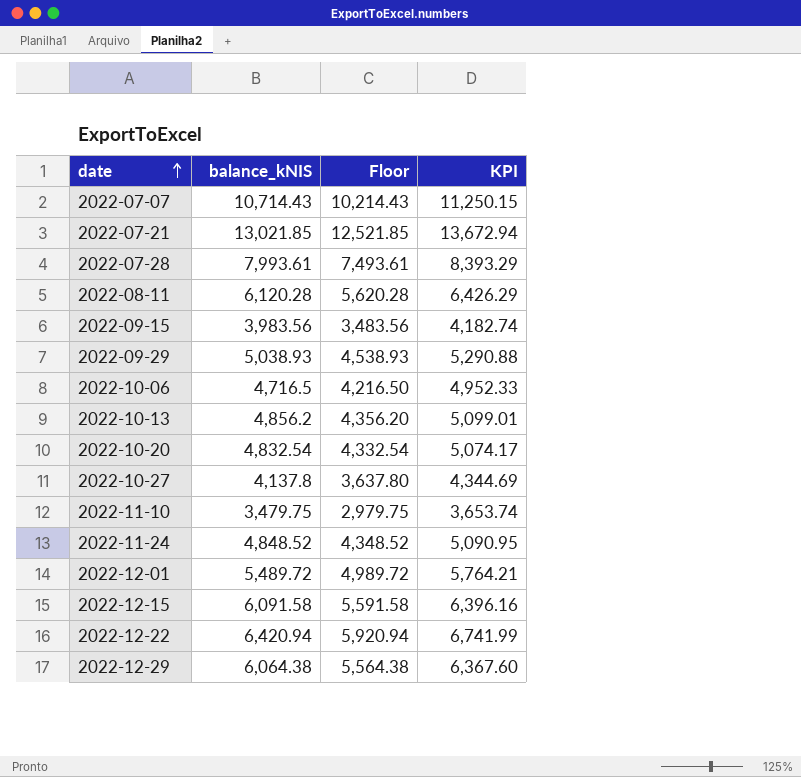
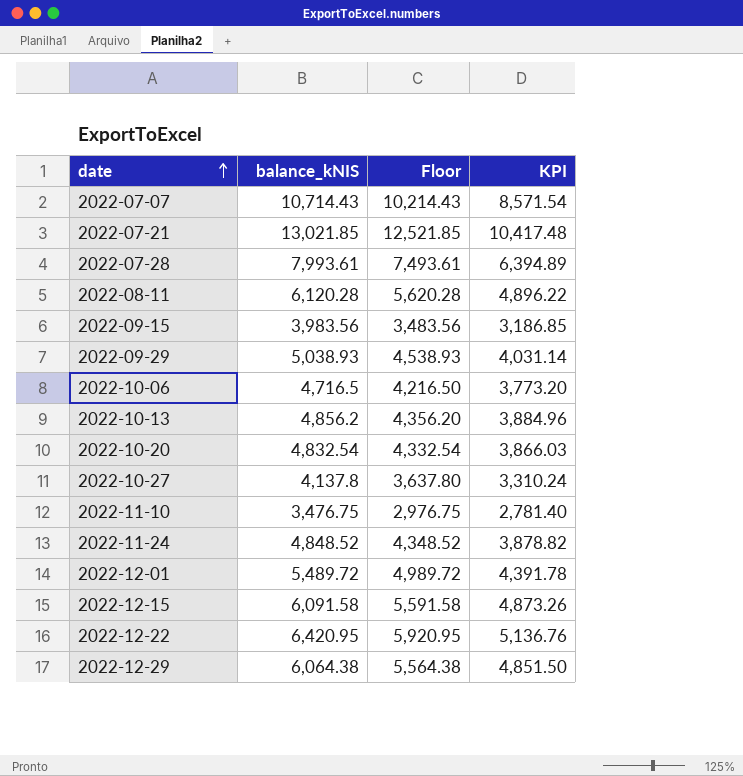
column KPI | formula: [balance_kNIS] * 1.05 -> [balance_kNIS] * 0.8
2022-11-10 | balance_kNIS: 3,479.75 -> 3,476.75
2022-11-10 | Floor: 2,979.75 -> 2,976.75
2022-12-22 | balance_kNIS: 6,420.94 -> 6,420.95
2022-12-22 | Floor: 5,920.94 -> 5,920.95

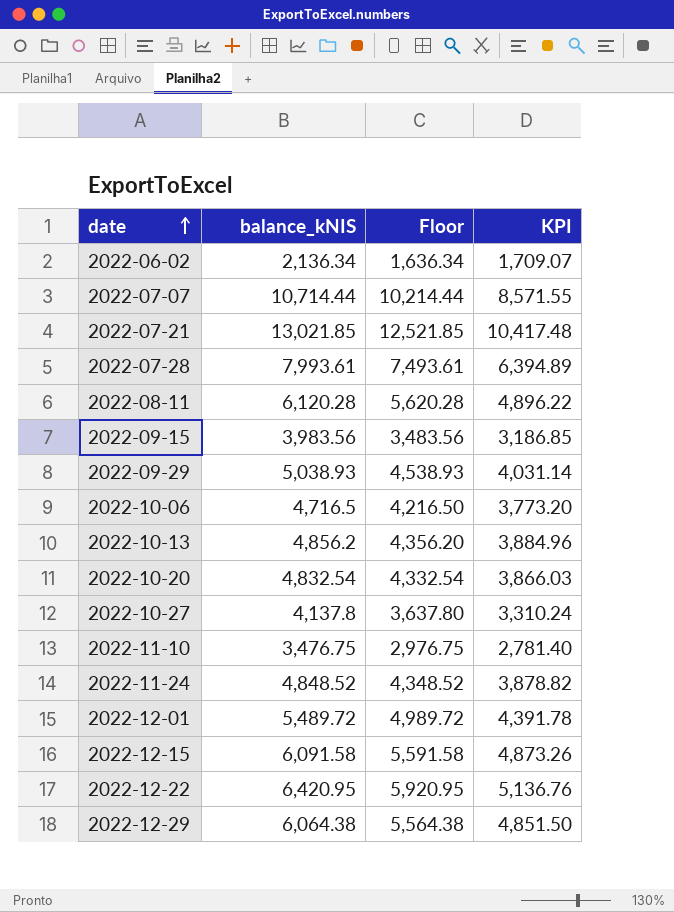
row 2022-06-02: none -> 2,136.34 | 1,636.34 | 1,709.07
2022-07-07 | balance_kNIS: 10,714.43 -> 10,714.44
2022-07-07 | Floor: 10,214.43 -> 10,214.44
2022-07-07 | KPI: 8,571.54 -> 8,571.55

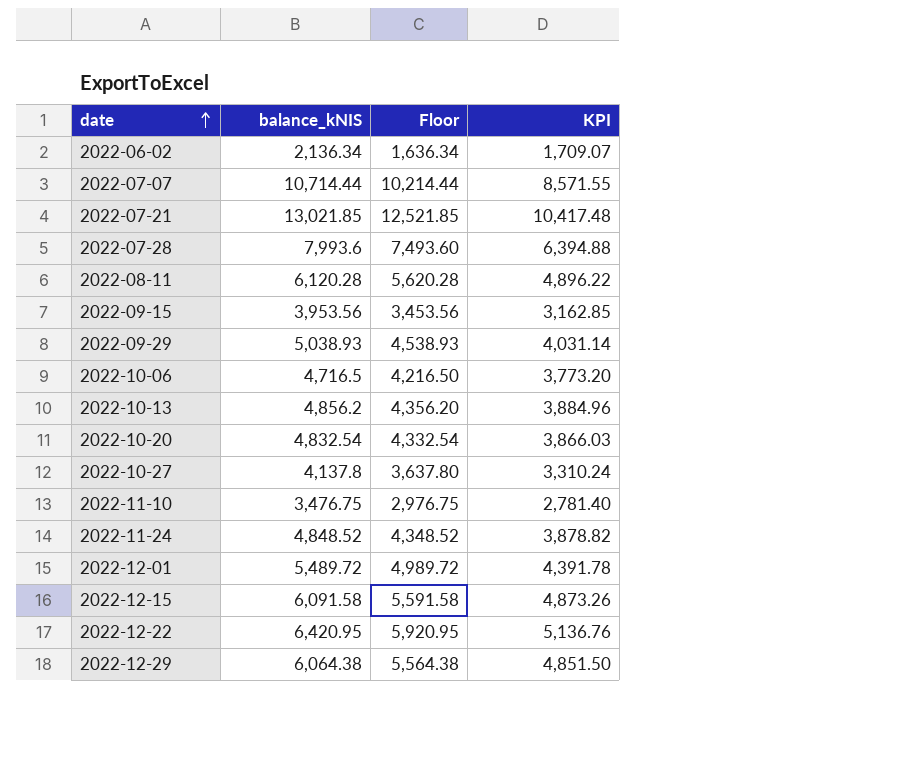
2022-07-28 | balance_kNIS: 7,993.61 -> 7,993.6
2022-07-28 | Floor: 7,493.61 -> 7,493.60
2022-07-28 | KPI: 6,394.89 -> 6,394.88
2022-09-15 | balance_kNIS: 3,983.56 -> 3,953.56
2022-09-15 | Floor: 3,483.56 -> 3,453.56
2022-09-15 | KPI: 3,186.85 -> 3,162.85

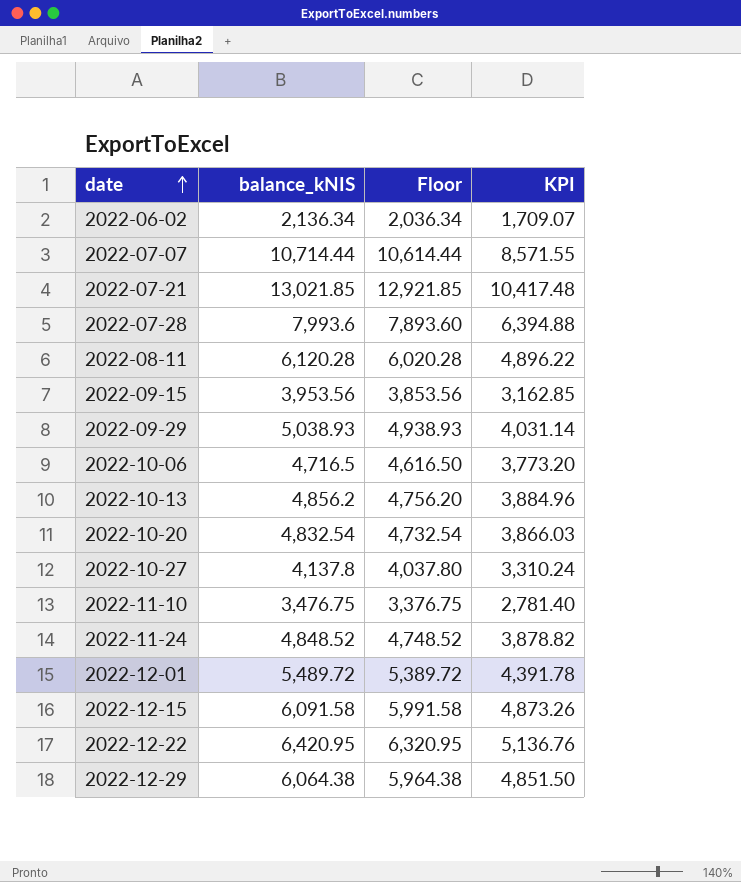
column Floor | formula: [balance_kNIS] - 500 -> [balance_kNIS] - 100

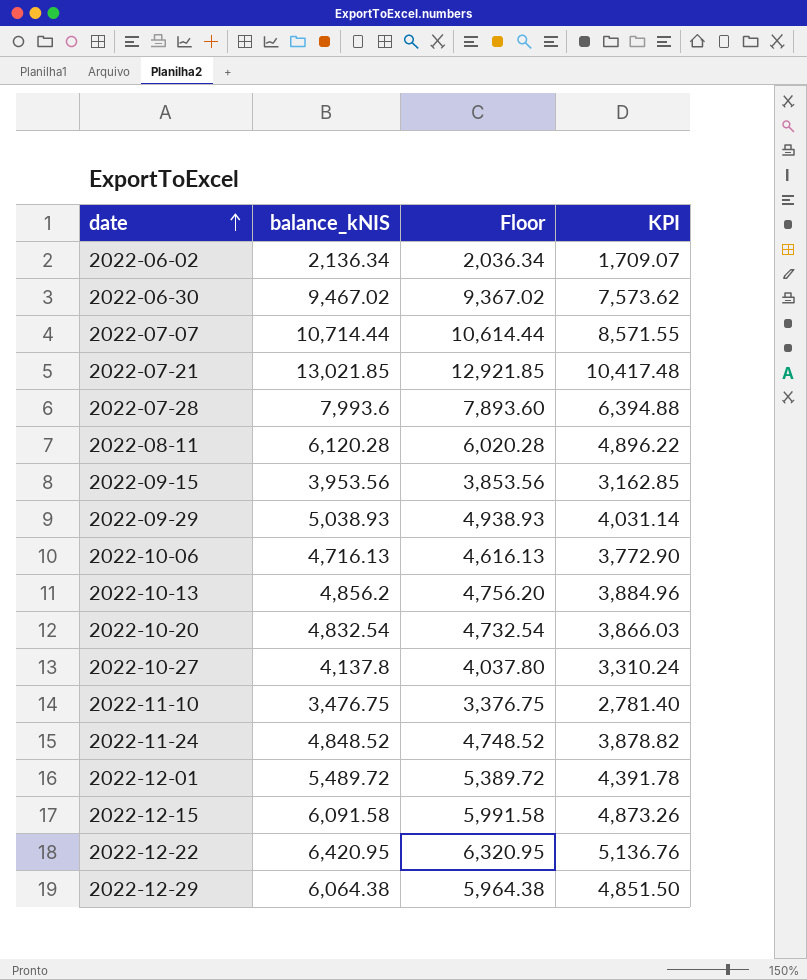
row 2022-06-30: none -> 9,467.02 | 9,367.02 | 7,573.62
2022-10-06 | balance_kNIS: 4,716.5 -> 4,716.13
2022-10-06 | Floor: 4,616.50 -> 4,616.13
2022-10-06 | KPI: 3,773.20 -> 3,772.90

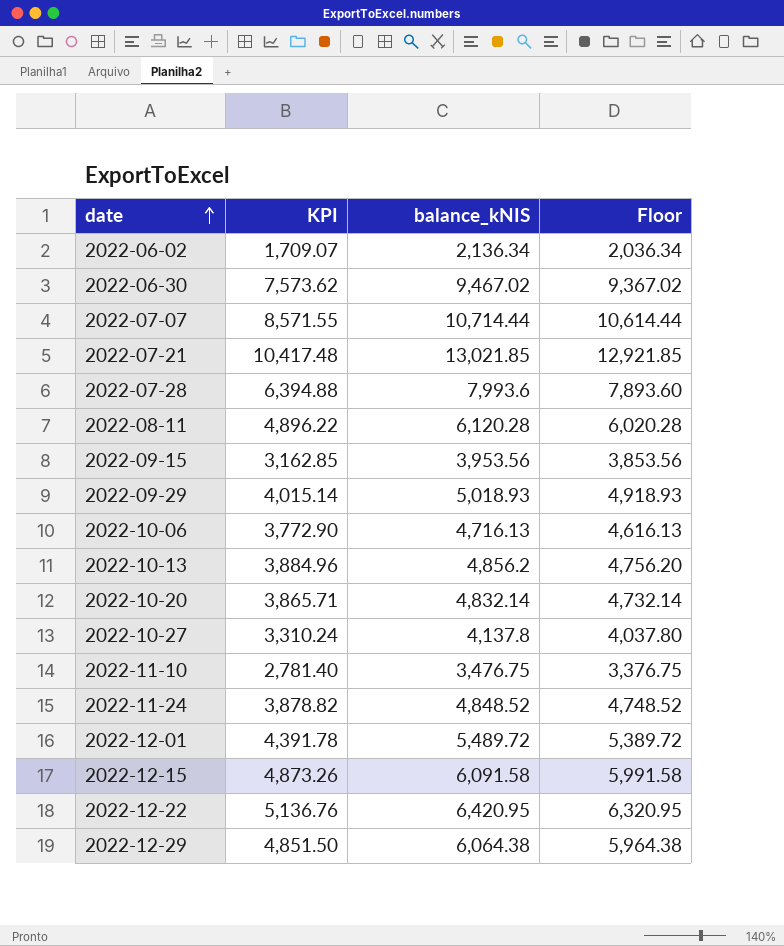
column KPI | position: 4 -> 2
2022-09-29 | KPI: 4,031.14 -> 4,015.14
2022-09-29 | balance_kNIS: 5,038.93 -> 5,018.93
2022-09-29 | Floor: 4,938.93 -> 4,918.93
2022-10-20 | KPI: 3,866.03 -> 3,865.71
2022-10-20 | balance_kNIS: 4,832.54 -> 4,832.14
2022-10-20 | Floor: 4,732.54 -> 4,732.14

